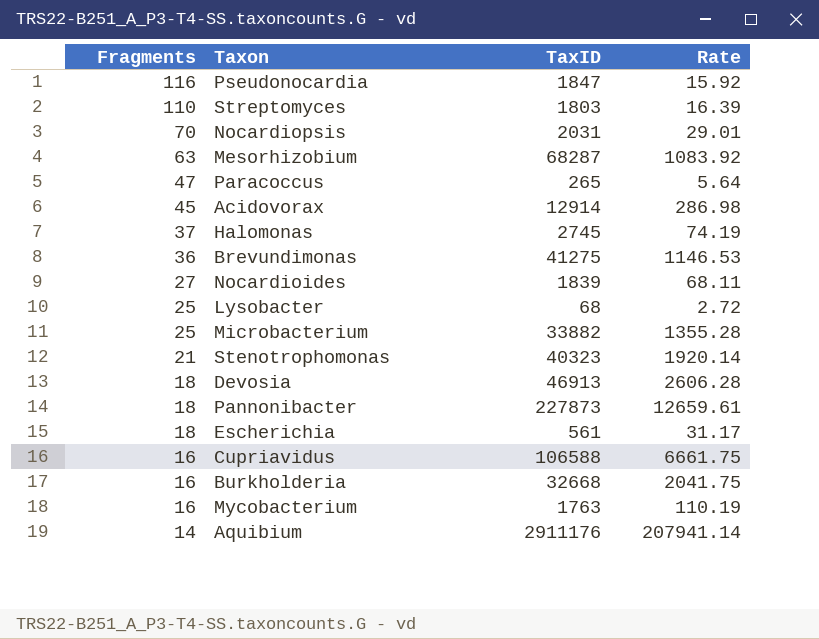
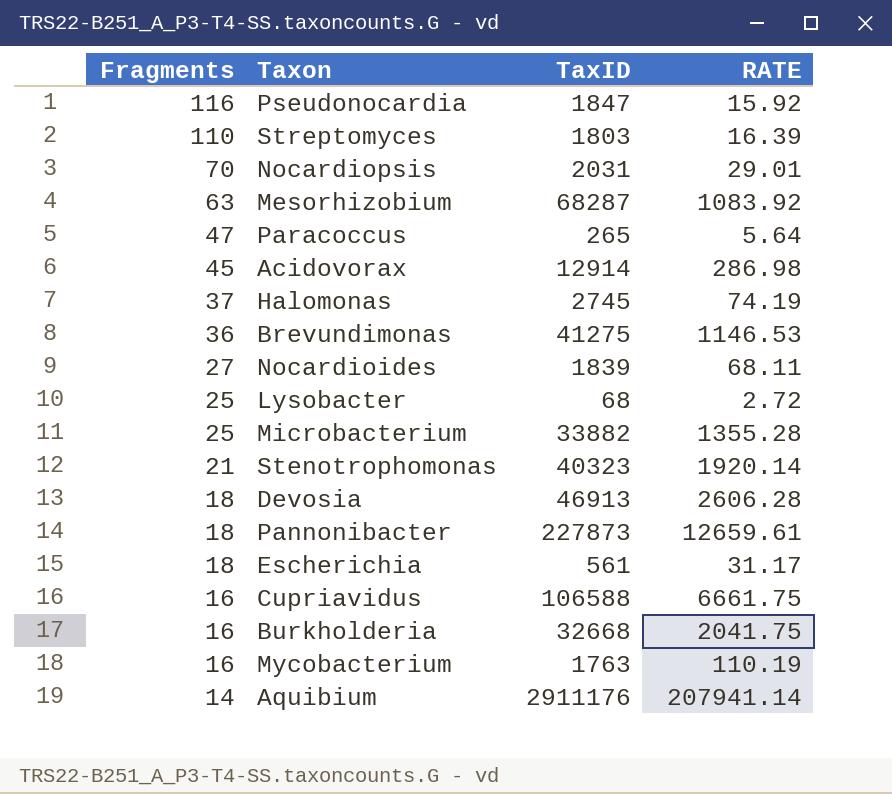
column name: Rate -> RATE

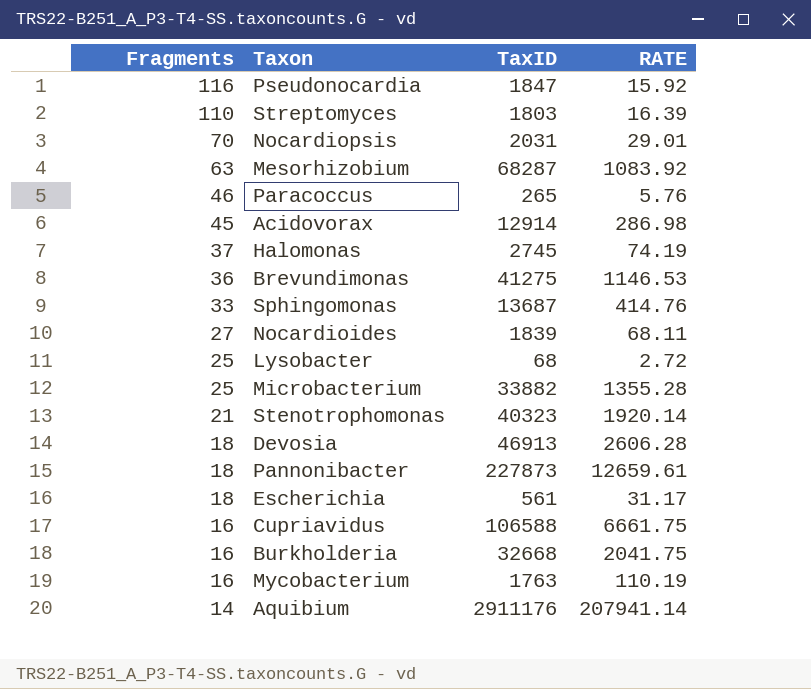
Paracoccus | Fragments: 47 -> 46
Paracoccus | RATE: 5.64 -> 5.76
row Sphingomonas: none -> 33 | 13687 | 414.76

